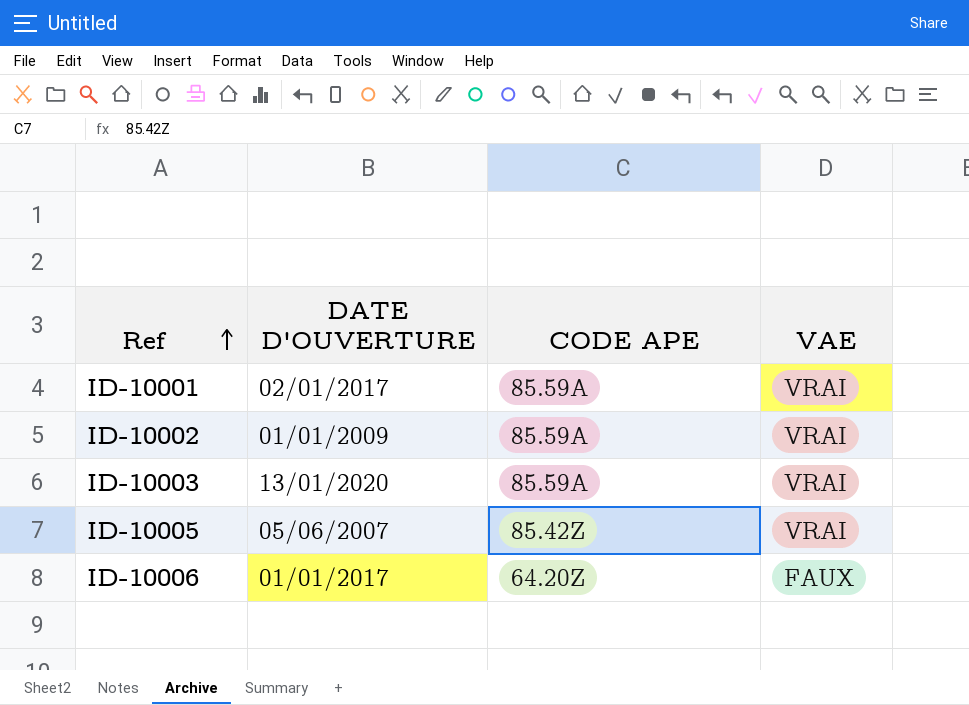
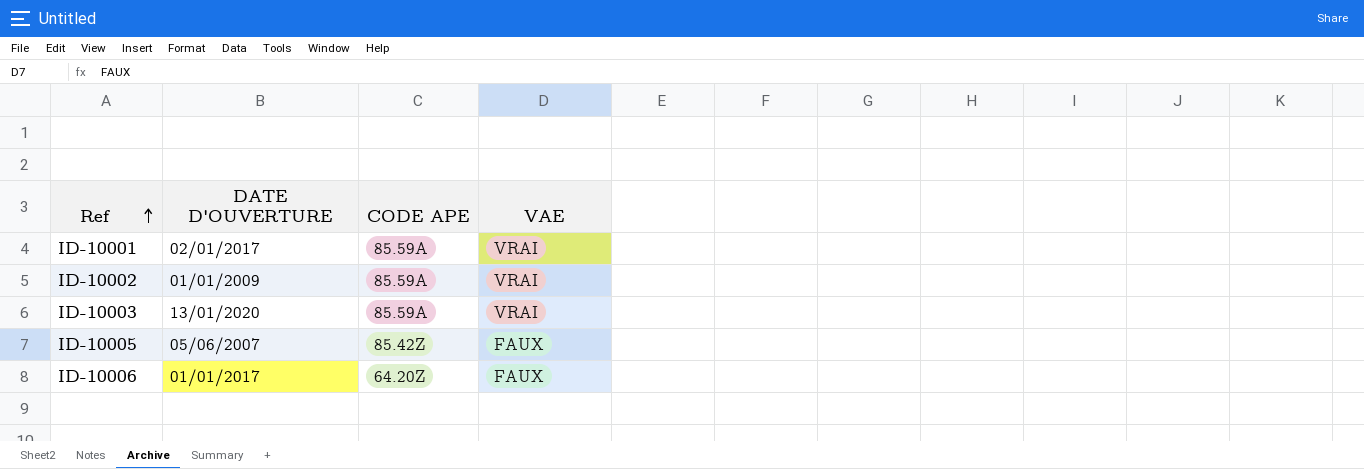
ID-10005 | VAE: VRAI -> FAUX

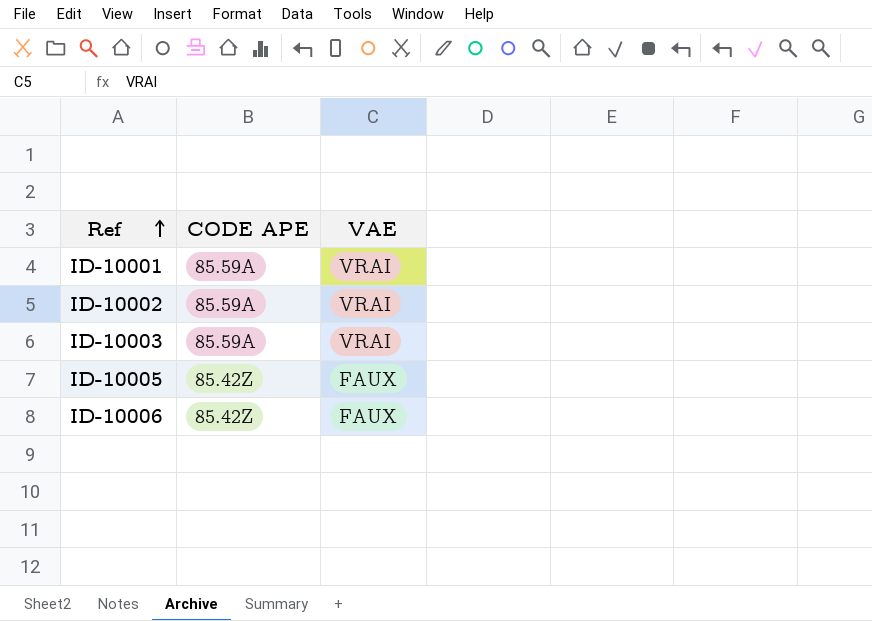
column DATE D'OUVERTURE | position: 2 -> none
ID-10006 | CODE APE: 64.20Z -> 85.42Z

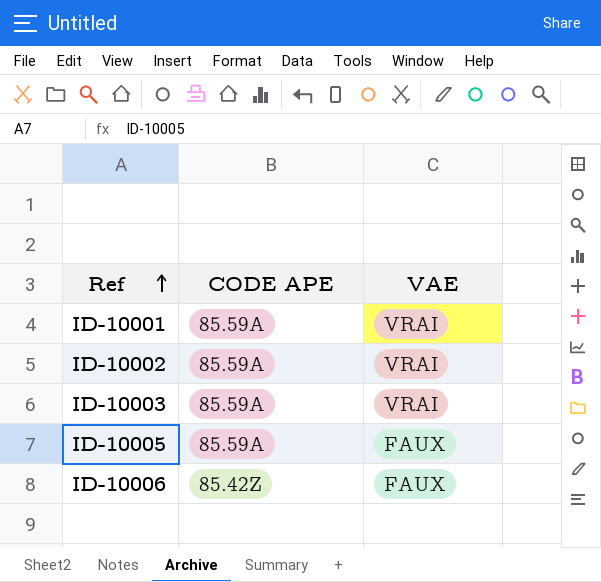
ID-10005 | CODE APE: 85.42Z -> 85.59A

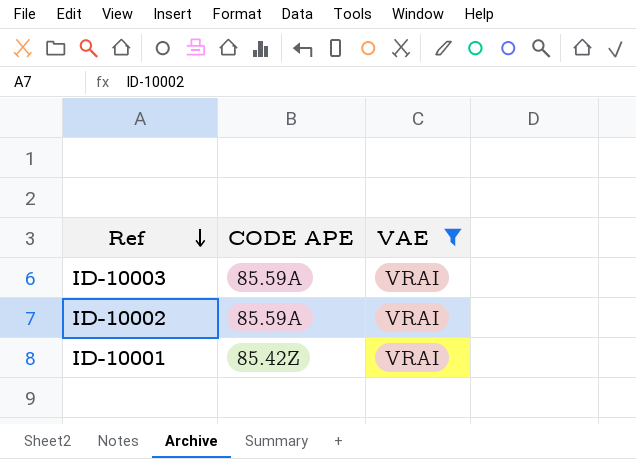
filter: none -> VAE = VRAI
row order: Ref ascending -> Ref descending
ID-10001 | CODE APE: 85.59A -> 85.42Z

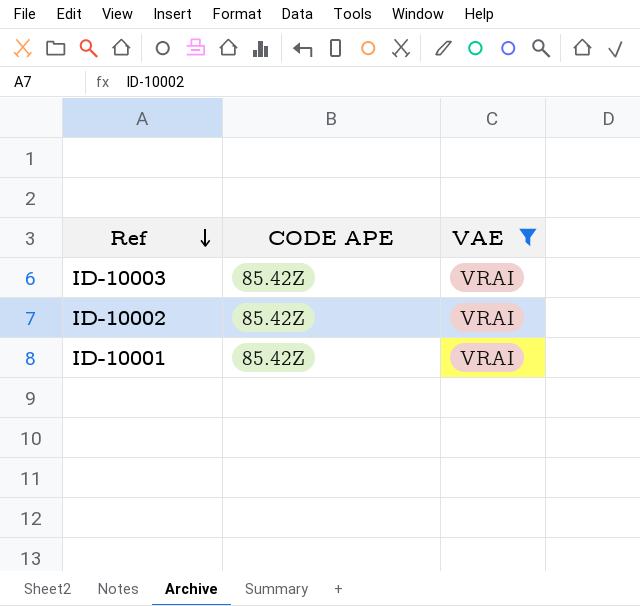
ID-10003 | CODE APE: 85.59A -> 85.42Z
ID-10002 | CODE APE: 85.59A -> 85.42Z

